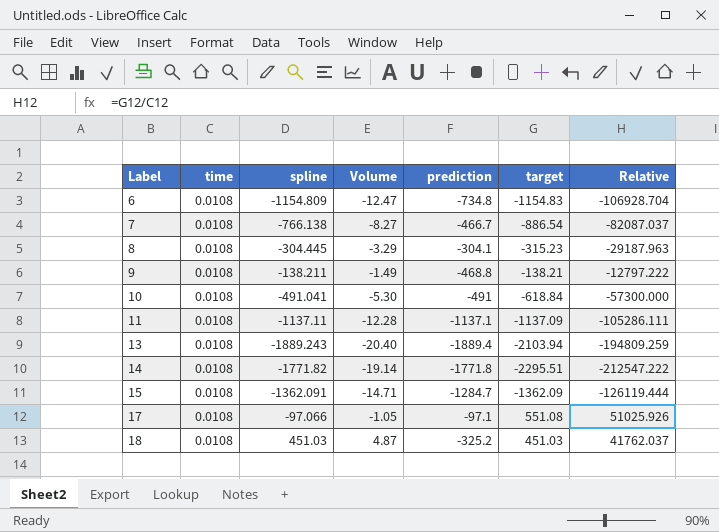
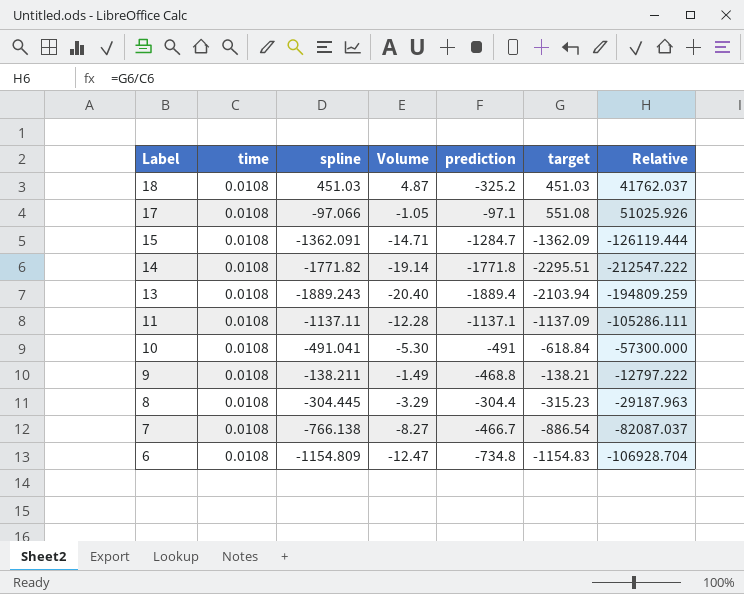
row order: Label ascending -> Label descending
8 | prediction: -304.1 -> -304.4

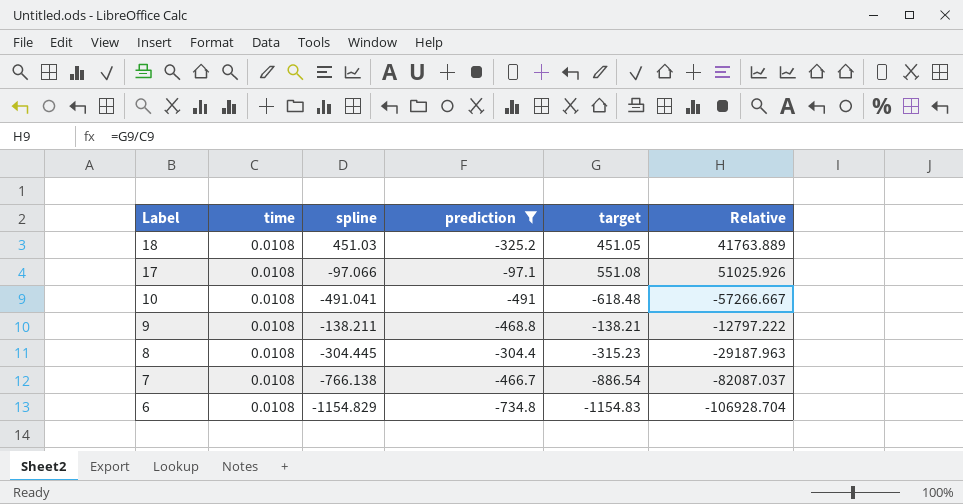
filter: none -> prediction >= -734.8
column Volume | formula: [time] * [spline] -> none
18 | target: 451.03 -> 451.05
18 | Relative: 41762.037 -> 41763.889
10 | target: -618.84 -> -618.48
10 | Relative: -57300.000 -> -57266.667
6 | spline: -1154.809 -> -1154.829

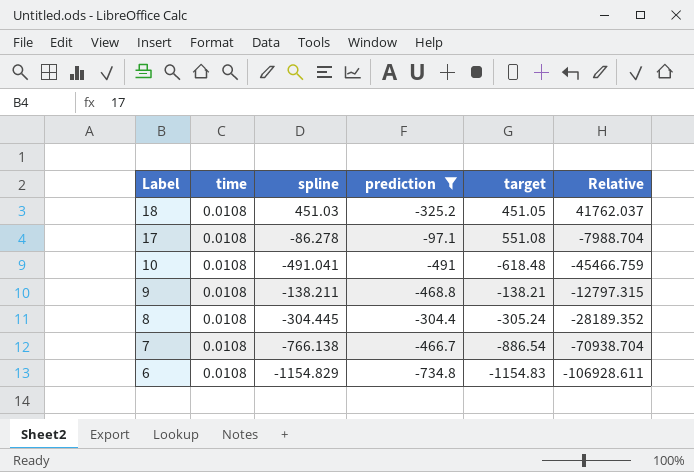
column Relative | formula: [target] / [time] -> [spline] / [time]
17 | spline: -97.066 -> -86.278
8 | target: -315.23 -> -305.24

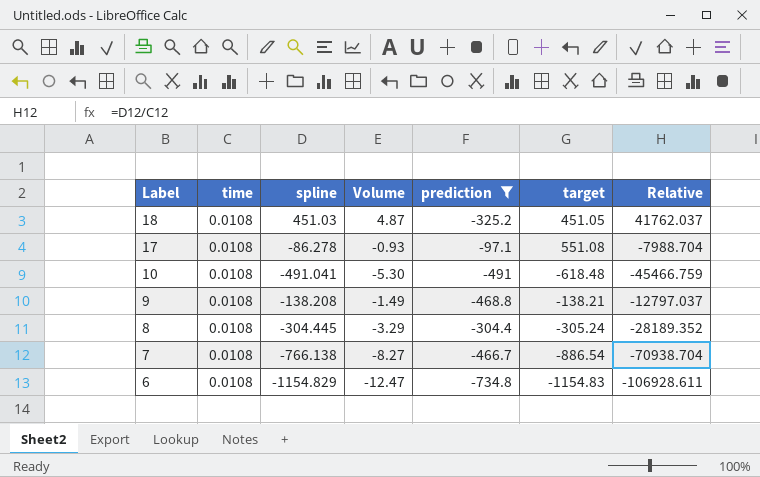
column Volume | formula: none -> [time] * [spline]
9 | spline: -138.211 -> -138.208
9 | Relative: -12797.315 -> -12797.037

